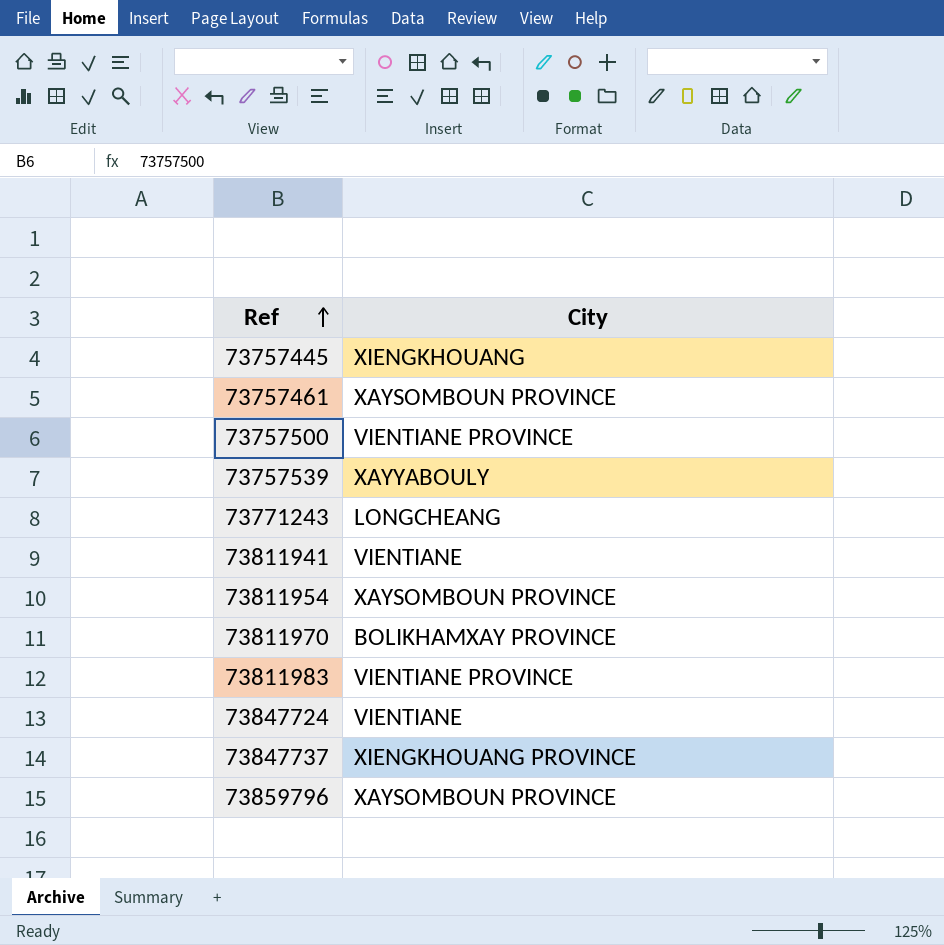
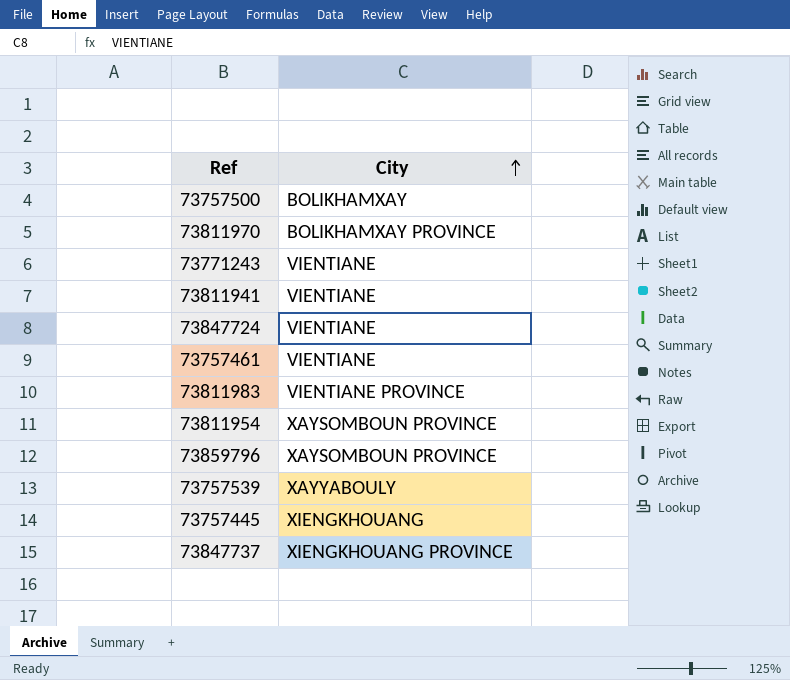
row order: Ref ascending -> City ascending
73757500 | City: VIENTIANE PROVINCE -> BOLIKHAMXAY
73771243 | City: LONGCHEANG -> VIENTIANE
73757461 | City: XAYSOMBOUN PROVINCE -> VIENTIANE

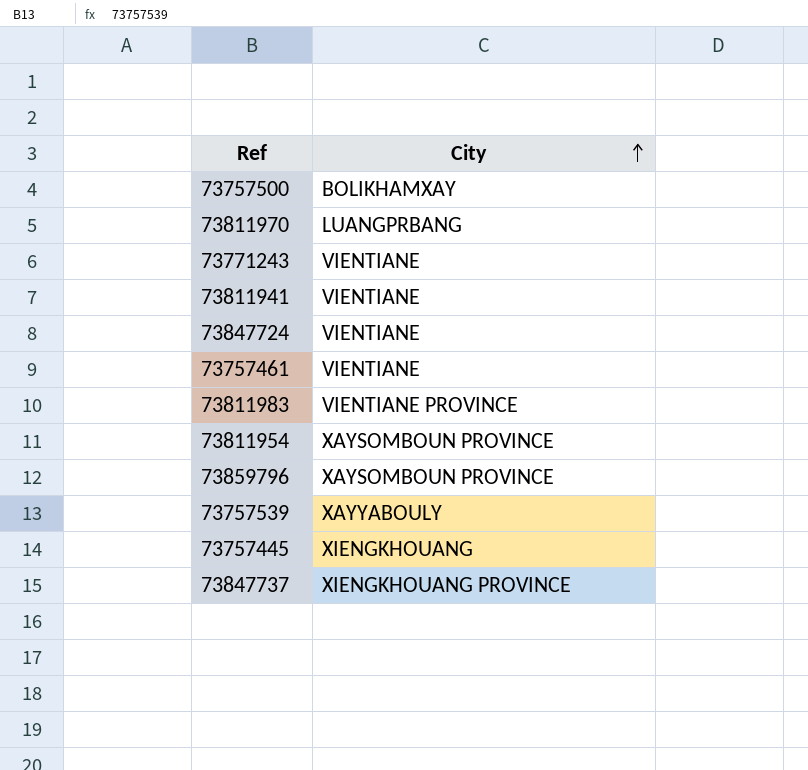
73811970 | City: BOLIKHAMXAY PROVINCE -> LUANGPRBANG

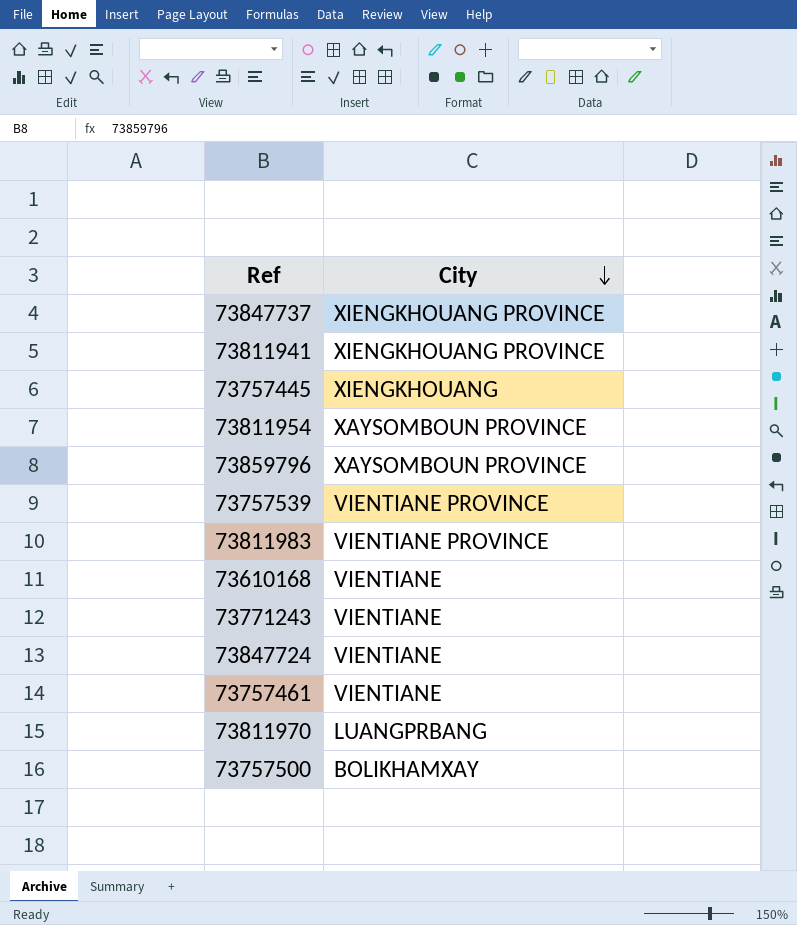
row order: City ascending -> City descending
73811941 | City: VIENTIANE -> XIENGKHOUANG PROVINCE
73757539 | City: XAYYABOULY -> VIENTIANE PROVINCE
row 73610168: none -> VIENTIANE

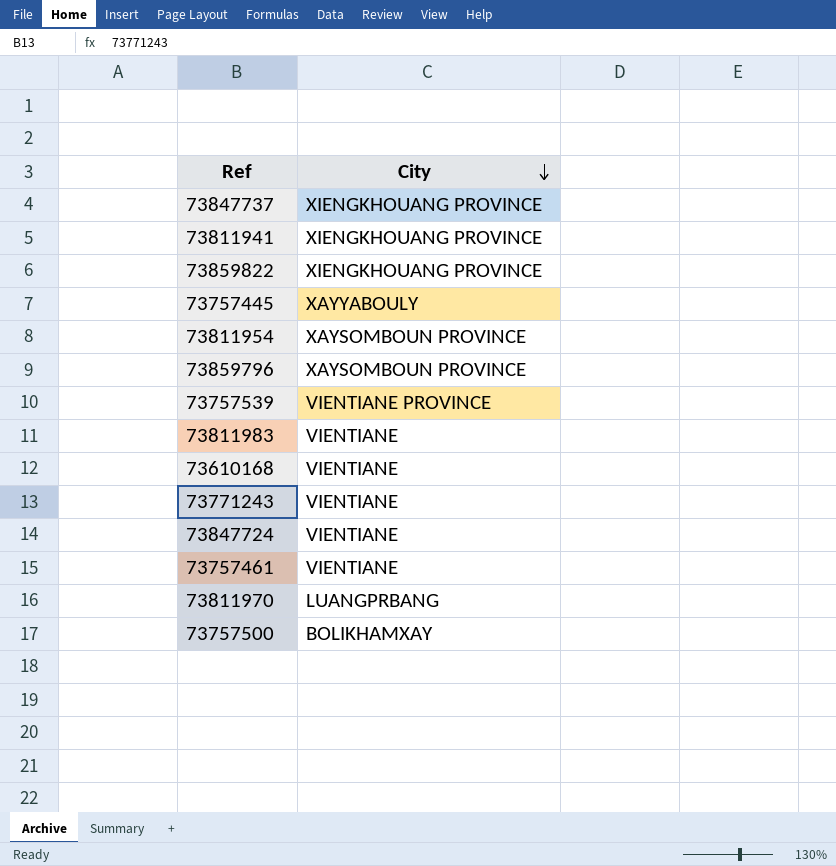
row 73859822: none -> XIENGKHOUANG PROVINCE
73757445 | City: XIENGKHOUANG -> XAYYABOULY
73811983 | City: VIENTIANE PROVINCE -> VIENTIANE

